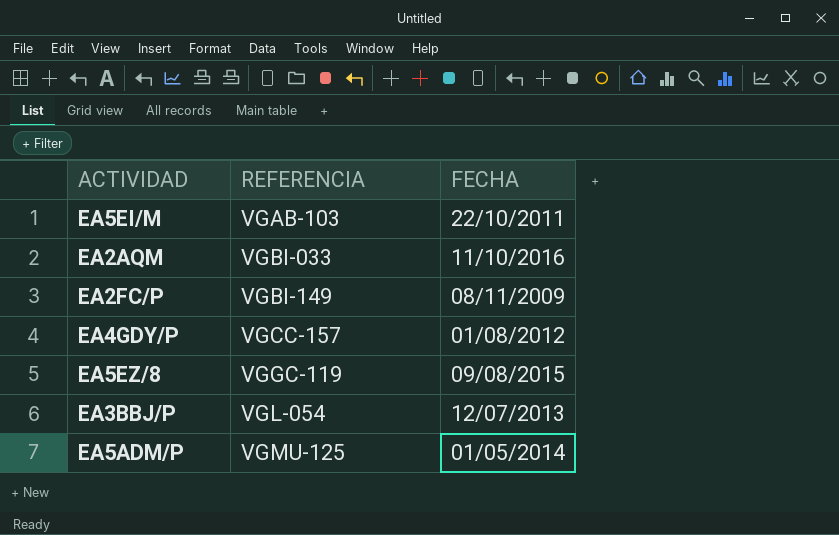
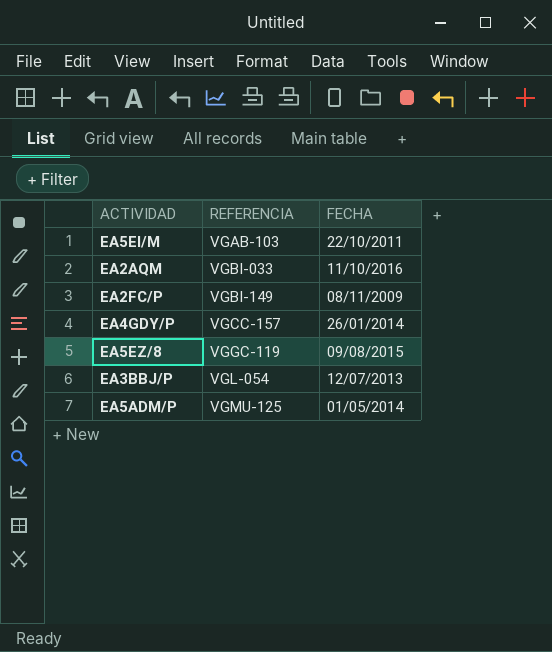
EA4GDY/P | FECHA: 01/08/2012 -> 26/01/2014

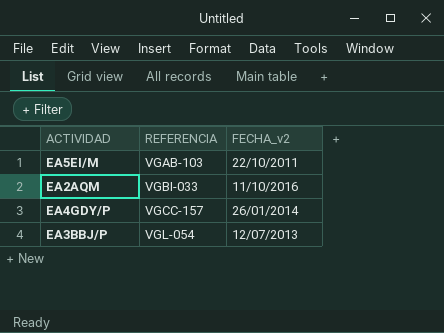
column name: FECHA -> FECHA_v2
row EA2FC/P: VGBI-149 | 08/11/2009 -> none
row EA5EZ/8: VGGC-119 | 09/08/2015 -> none
row EA5ADM/P: VGMU-125 | 01/05/2014 -> none

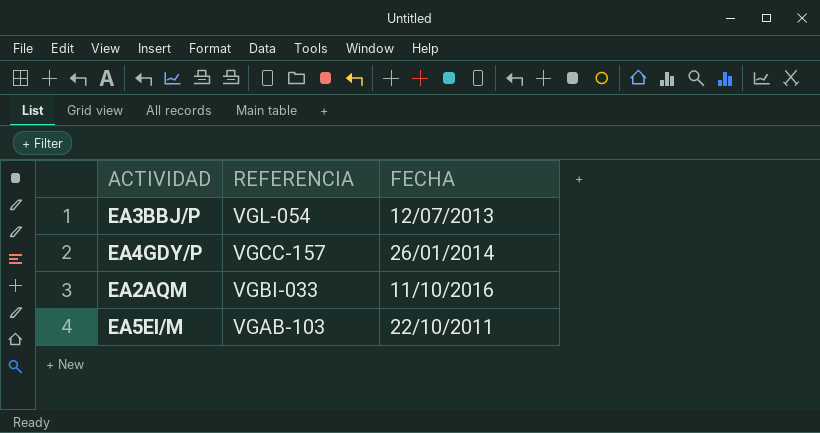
row order: REFERENCIA ascending -> REFERENCIA descending
column name: FECHA_v2 -> FECHA

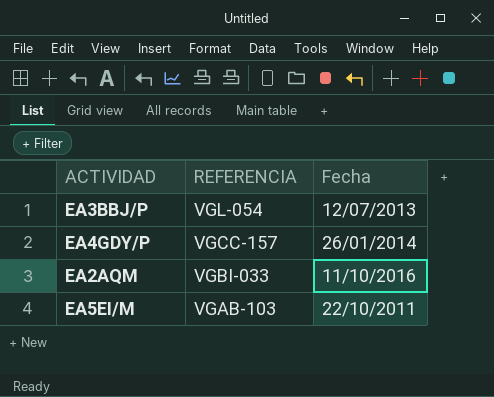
column name: FECHA -> Fecha

